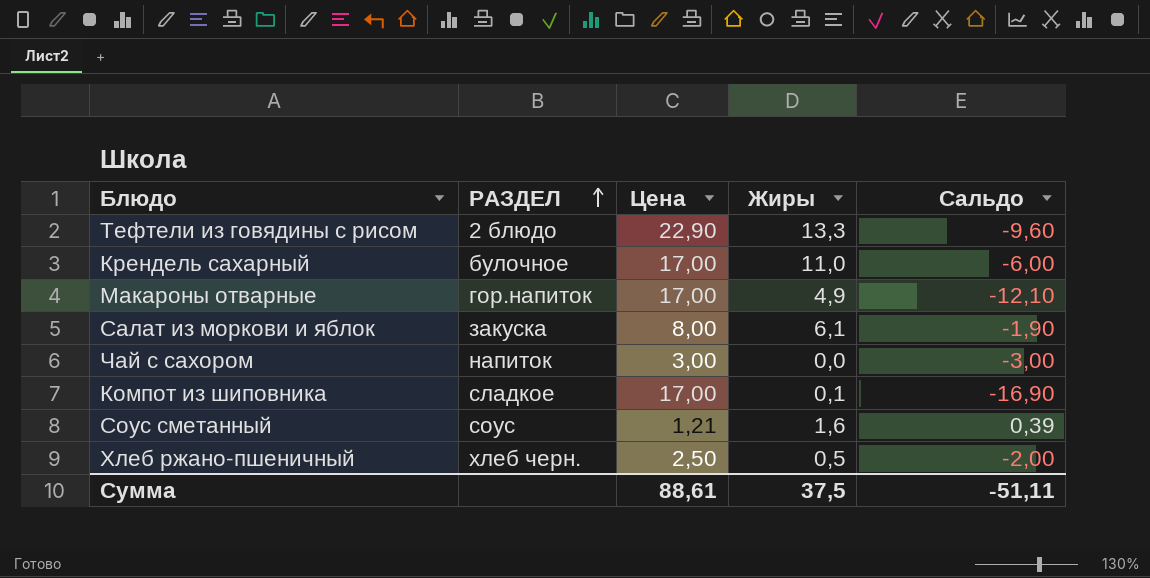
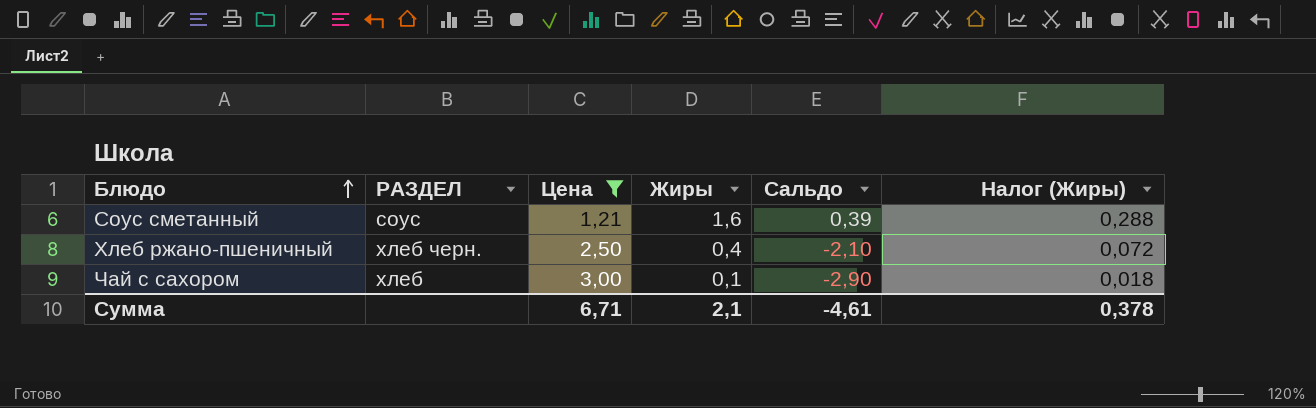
filter: none -> Цена <= 3,00
row order: РАЗДЕЛ ascending -> Блюдо ascending
column Налог (Жиры) | formula: none -> [Жиры] * 0,18
Хлеб ржано-пшеничный | Жиры: 0,5 -> 0,4
Хлеб ржано-пшеничный | Сальдо: -2,00 -> -2,10
Чай с сахором | РАЗДЕЛ: напиток -> хлеб
Чай с сахором | Жиры: 0,0 -> 0,1
Чай с сахором | Сальдо: -3,00 -> -2,90
Сумма | Цена: 88,61 -> 6,71
Сумма | Жиры: 37,5 -> 2,1
Сумма | Сальдо: -51,11 -> -4,61

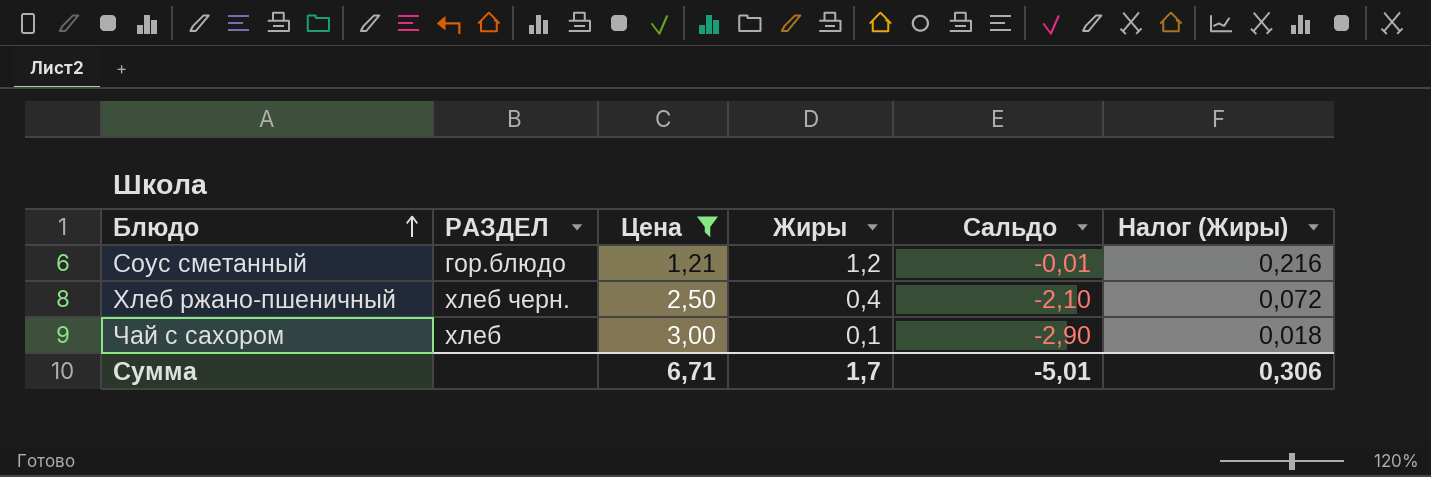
Соус сметанный | РАЗДЕЛ: соус -> гор.блюдо
Соус сметанный | Жиры: 1,6 -> 1,2
Соус сметанный | Сальдо: 0,39 -> -0,01
Соус сметанный | Налог (Жиры): 0,288 -> 0,216
Сумма | Жиры: 2,1 -> 1,7
Сумма | Сальдо: -4,61 -> -5,01
Сумма | Налог (Жиры): 0,378 -> 0,306

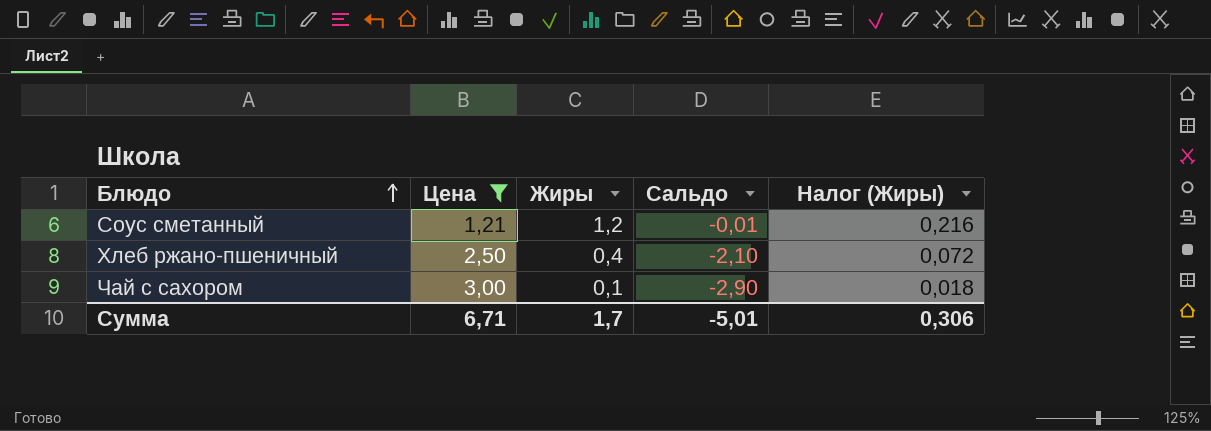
column РАЗДЕЛ | position: 2 -> none

